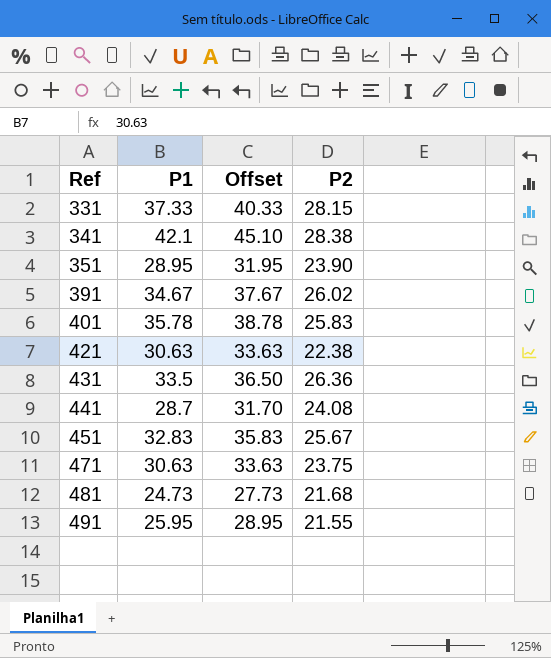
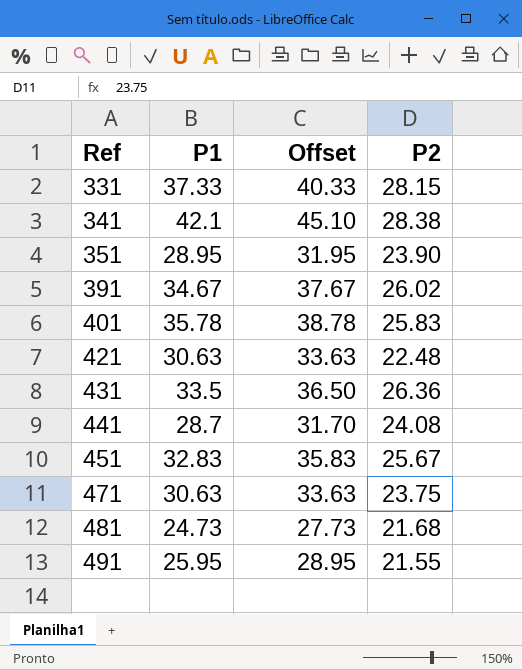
421 | P2: 22.38 -> 22.48

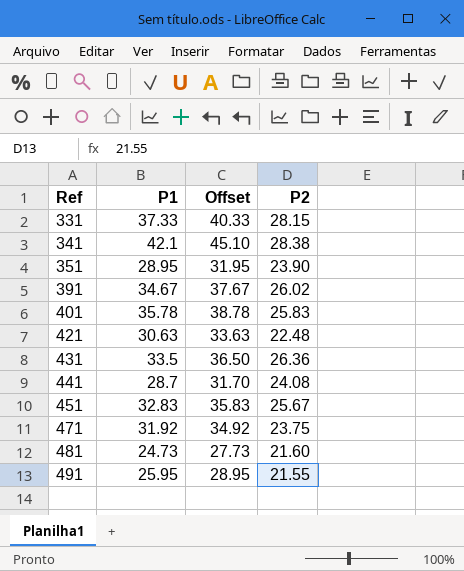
471 | P1: 30.63 -> 31.92
471 | Offset: 33.63 -> 34.92
481 | P2: 21.68 -> 21.60

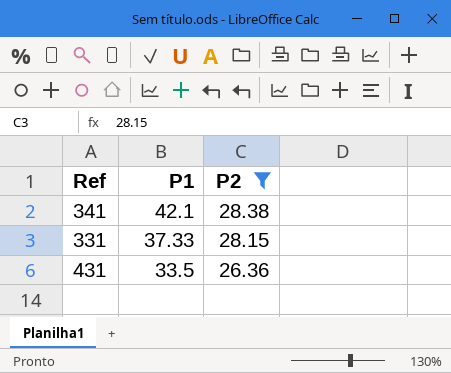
filter: none -> P2 >= 26.36
row order: Ref ascending -> P1 descending
column Offset | formula: [P1] + 3 -> none

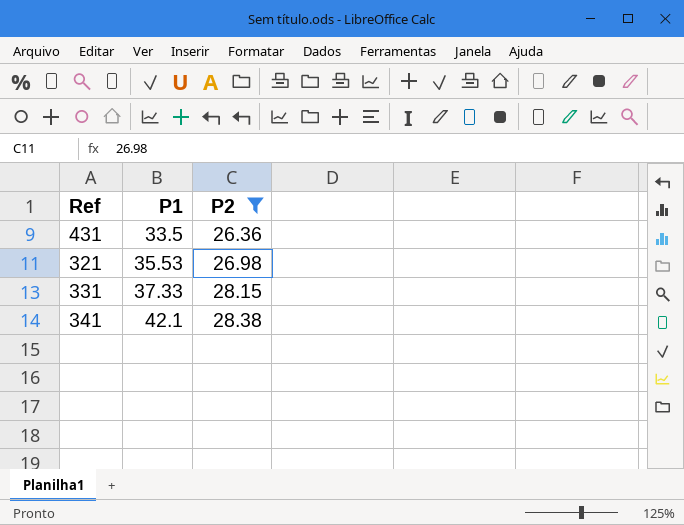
row order: P1 descending -> P1 ascending
row 321: none -> 35.53 | 26.98

